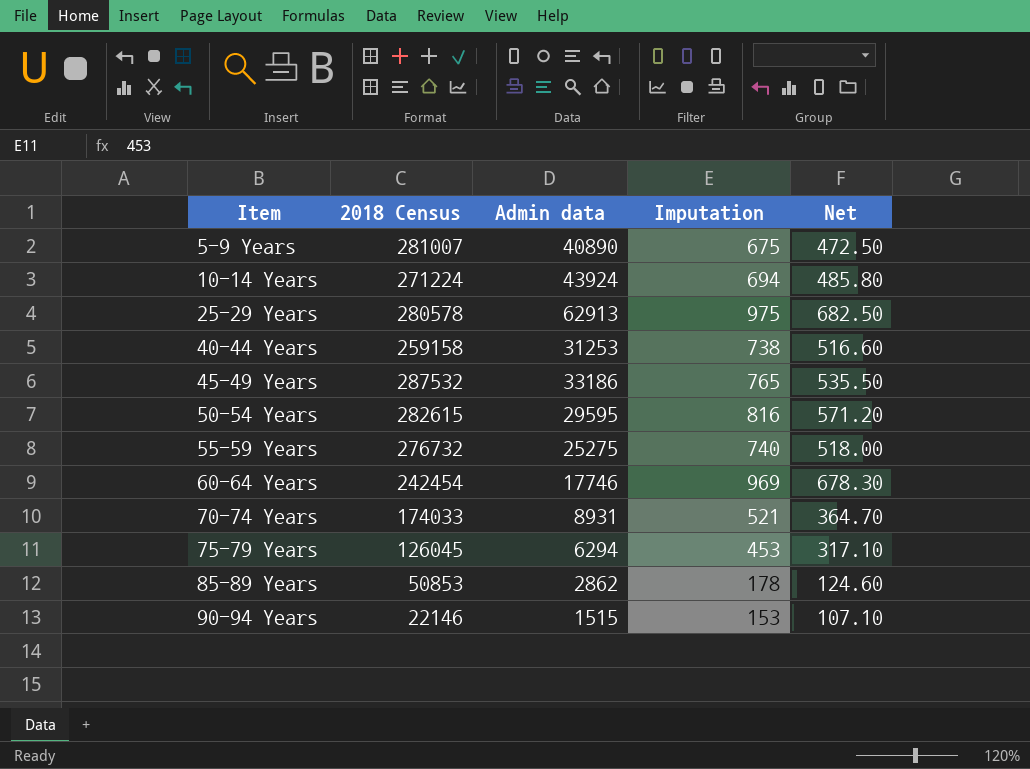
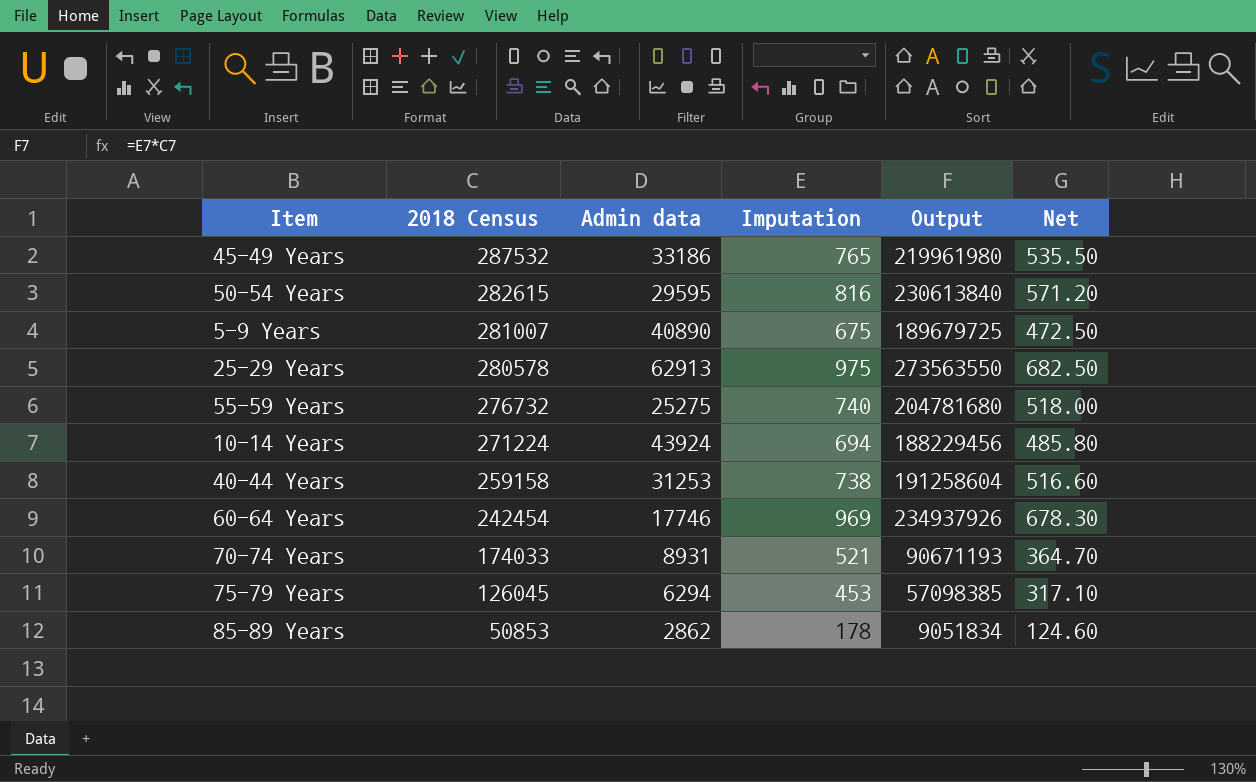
row order: Item ascending -> 2018 Census descending
column Output | formula: none -> [2018 Census] * [Imputation]
row 90-94 Years: 22146 | 1515 | 153 | 107.10 -> none

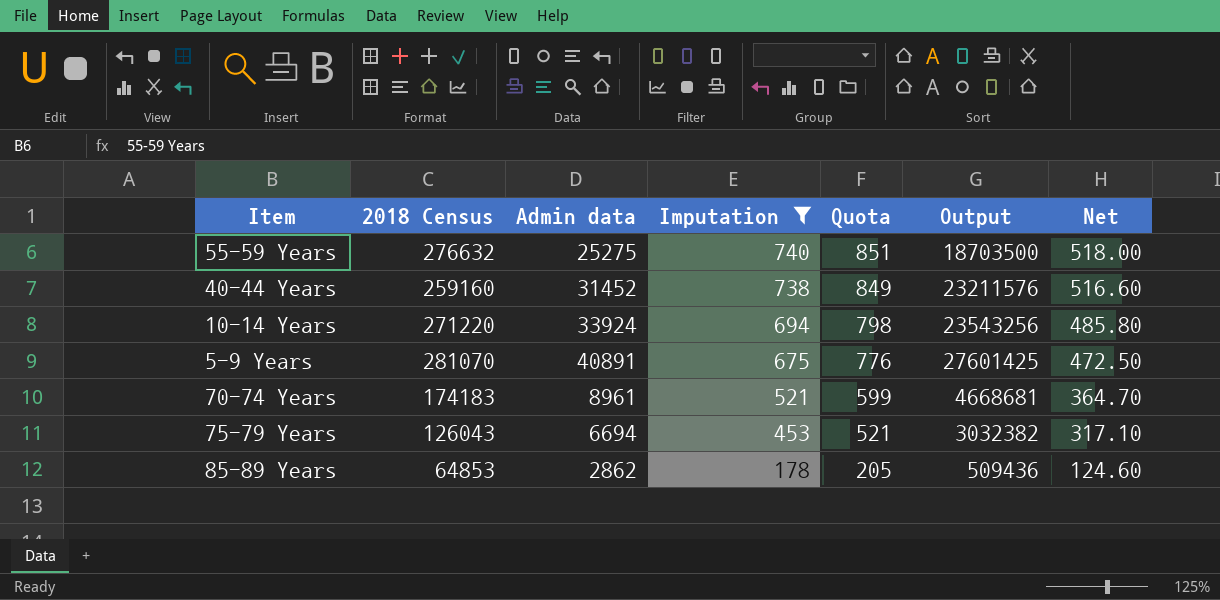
filter: none -> Imputation <= 740
row order: 2018 Census descending -> Imputation descending
column Quota | formula: none -> [Imputation] * 1.15
column Output | formula: [2018 Census] * [Imputation] -> [Admin data] * [Imputation]
55-59 Years | 2018 Census: 276732 -> 276632
40-44 Years | 2018 Census: 259158 -> 259160
40-44 Years | Admin data: 31253 -> 31452
10-14 Years | 2018 Census: 271224 -> 271220
10-14 Years | Admin data: 43924 -> 33924
5-9 Years | 2018 Census: 281007 -> 281070
5-9 Years | Admin data: 40890 -> 40891
70-74 Years | 2018 Census: 174033 -> 174183
70-74 Years | Admin data: 8931 -> 8961
75-79 Years | 2018 Census: 126045 -> 126043
75-79 Years | Admin data: 6294 -> 6694
85-89 Years | 2018 Census: 50853 -> 64853

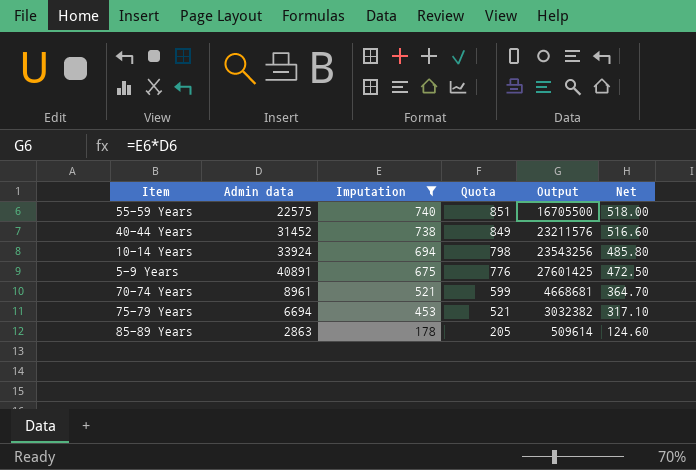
column 2018 Census | position: 2 -> none
55-59 Years | Admin data: 25275 -> 22575
55-59 Years | Output: 18703500 -> 16705500
85-89 Years | Admin data: 2862 -> 2863
85-89 Years | Output: 509436 -> 509614

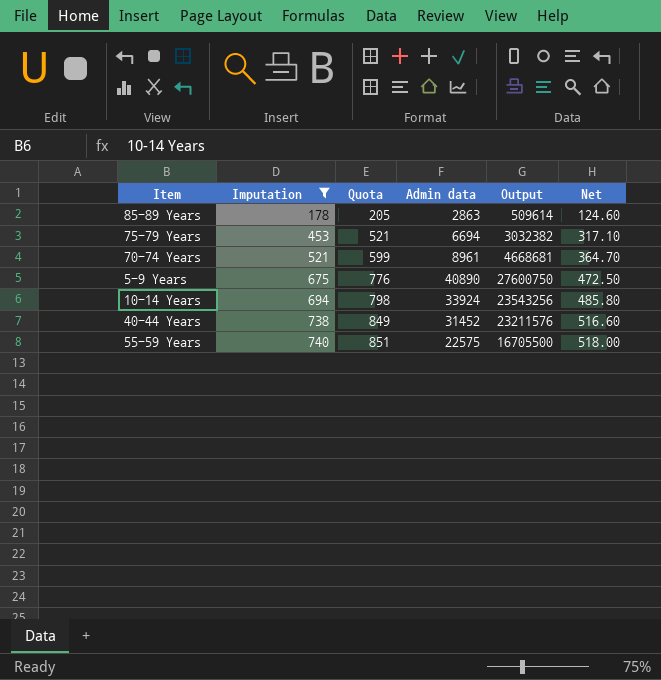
row order: Imputation descending -> Imputation ascending
column Admin data | position: 2 -> 4
5-9 Years | Admin data: 40891 -> 40890
5-9 Years | Output: 27601425 -> 27600750

